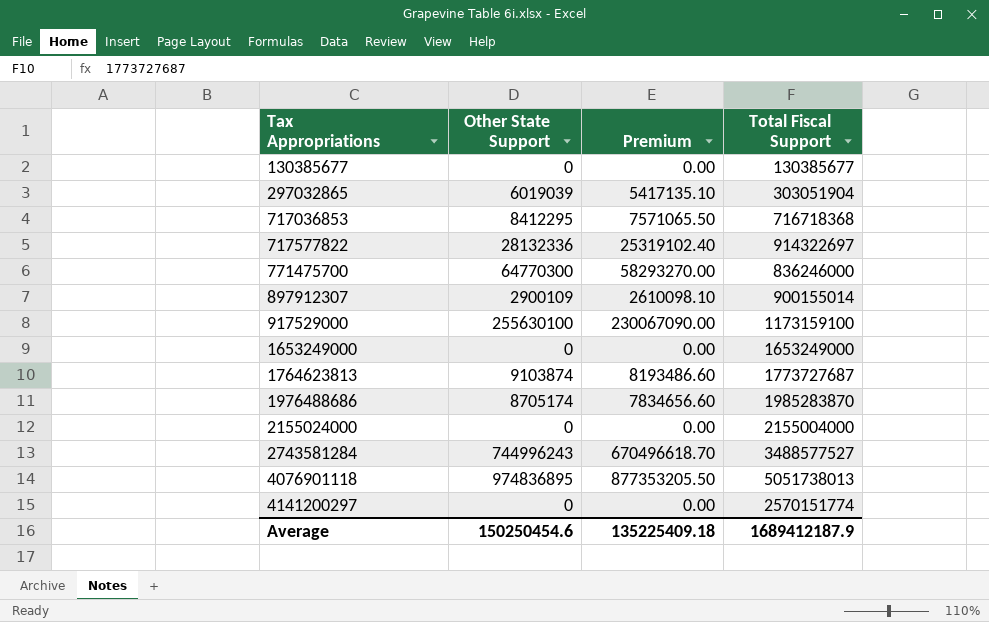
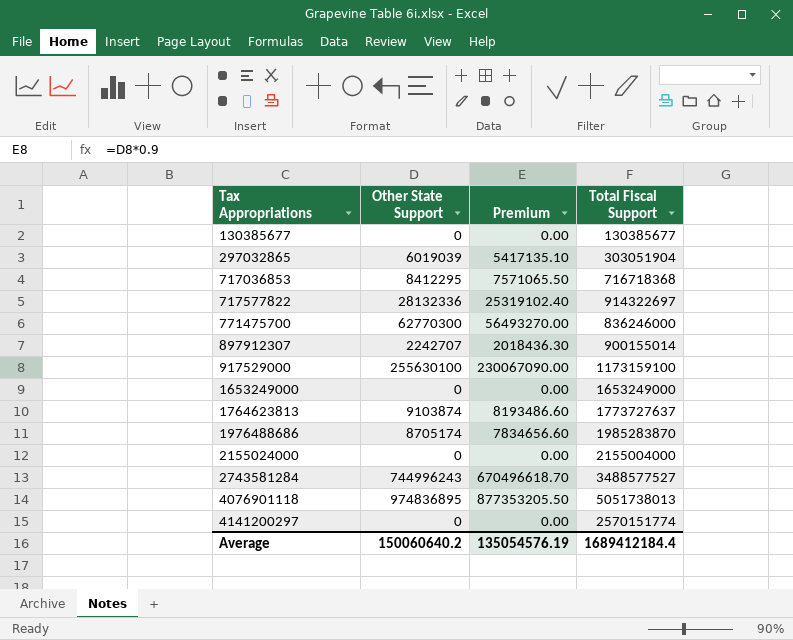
771475700 | Other State Support: 64770300 -> 62770300
771475700 | Premium: 58293270.00 -> 56493270.00
897912307 | Other State Support: 2900109 -> 2242707
897912307 | Premium: 2610098.10 -> 2018436.30
1764623813 | Total Fiscal Support: 1773727687 -> 1773727637
Average | Other State Support: 150250454.6 -> 150060640.2
Average | Premium: 135225409.18 -> 135054576.19
Average | Total Fiscal Support: 1689412187.9 -> 1689412184.4

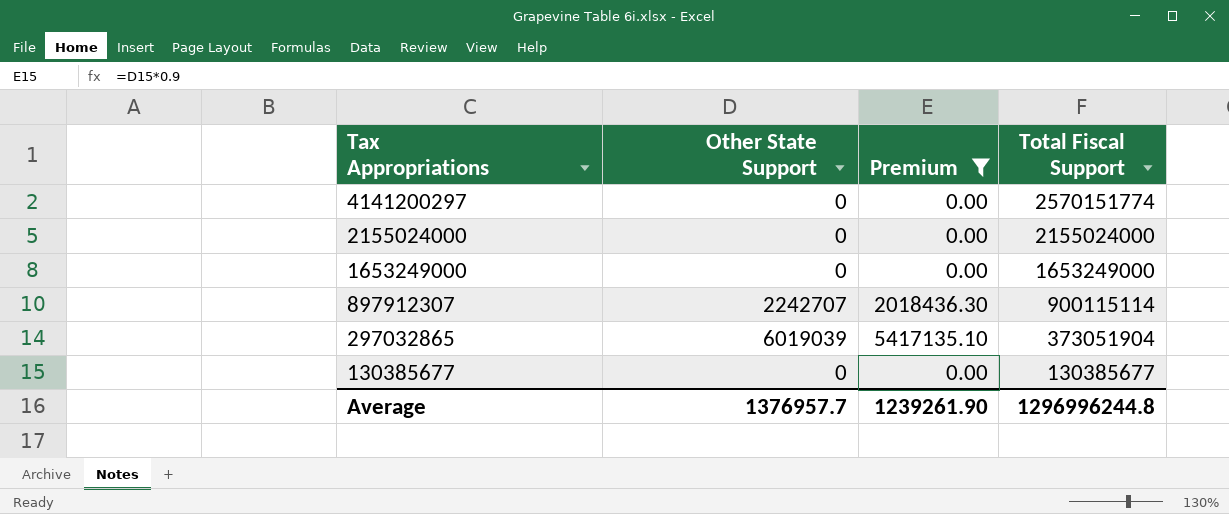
filter: none -> Premium <= 5417135.10
row order: Tax Appropriations ascending -> Tax Appropriations descending
2155024000 | Total Fiscal Support: 2155004000 -> 2155024000
897912307 | Total Fiscal Support: 900155014 -> 900115114
297032865 | Total Fiscal Support: 303051904 -> 373051904
Average | Other State Support: 150060640.2 -> 1376957.7
Average | Premium: 135054576.19 -> 1239261.90
Average | Total Fiscal Support: 1689412184.4 -> 1296996244.8

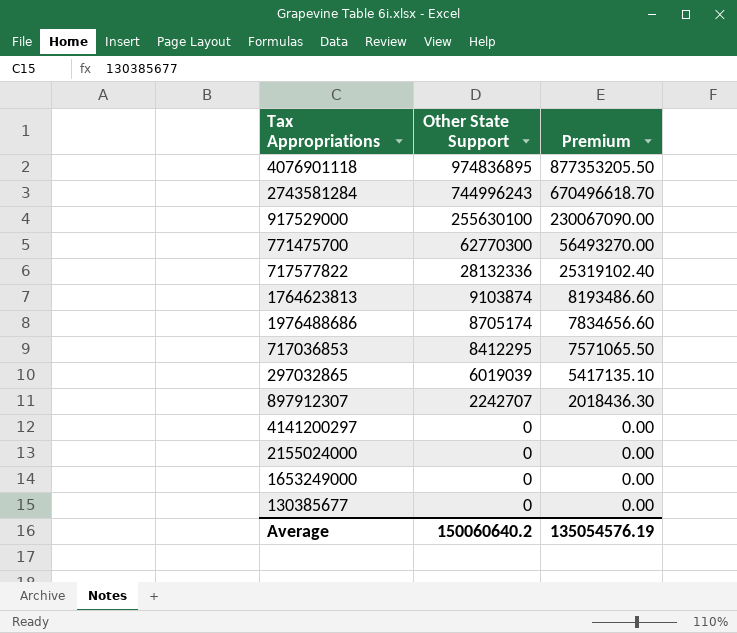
filter: Premium <= 5417135.10 -> none
row order: Tax Appropriations descending -> Other State Support descending
column Total Fiscal Support | position: 4 -> none
Average | Other State Support: 1376957.7 -> 150060640.2
Average | Premium: 1239261.90 -> 135054576.19

